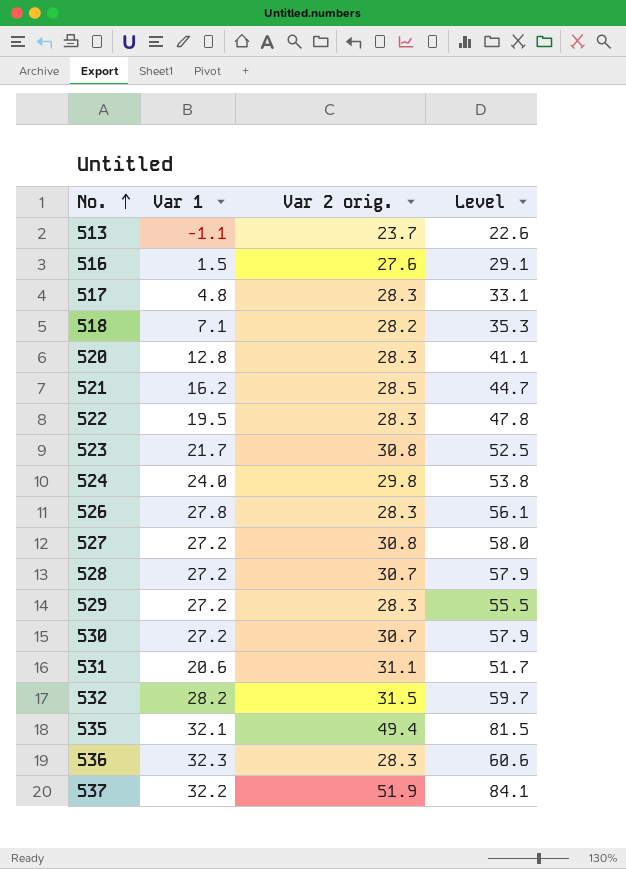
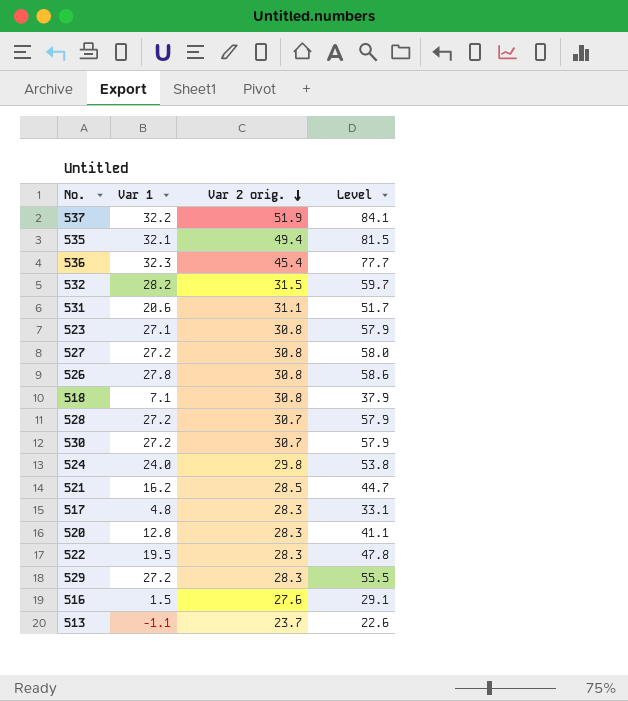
row order: No. ascending -> Var 2 orig. descending
536 | Var 2 orig.: 28.3 -> 45.4
536 | Level: 60.6 -> 77.7
523 | Var 1: 21.7 -> 27.1
523 | Level: 52.5 -> 57.9
526 | Var 2 orig.: 28.3 -> 30.8
526 | Level: 56.1 -> 58.6
518 | Var 2 orig.: 28.2 -> 30.8
518 | Level: 35.3 -> 37.9

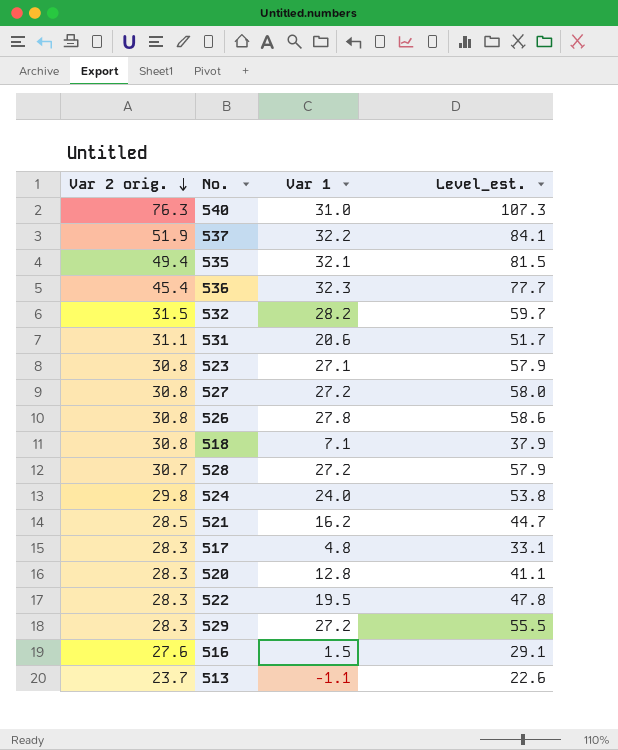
column Var 2 orig. | position: 3 -> 1
column name: Level -> Level_est.
row 530: 27.2 | 30.7 | 57.9 -> none
row 540: none -> 76.3 | 31.0 | 107.3

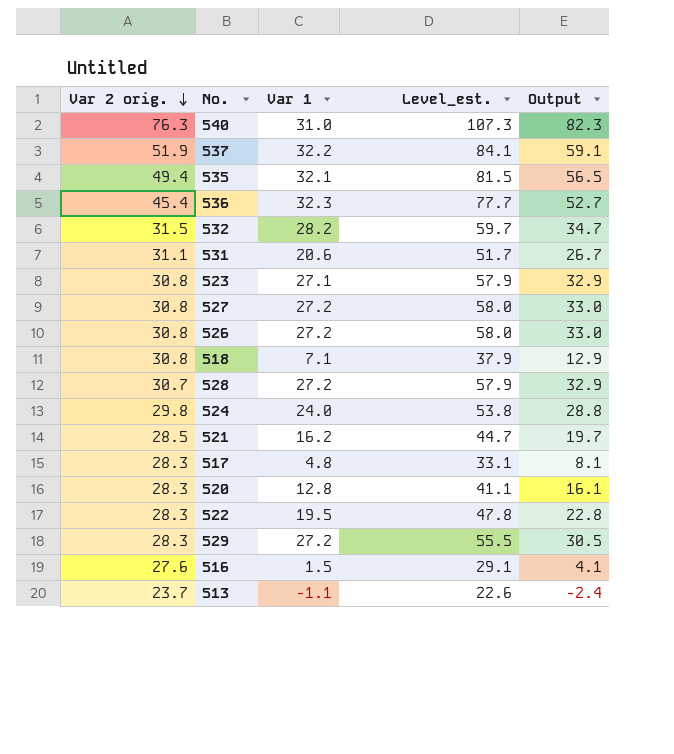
column Output | formula: none -> [Level_est.] - 25
526 | Var 1: 27.8 -> 27.2
526 | Level_est.: 58.6 -> 58.0

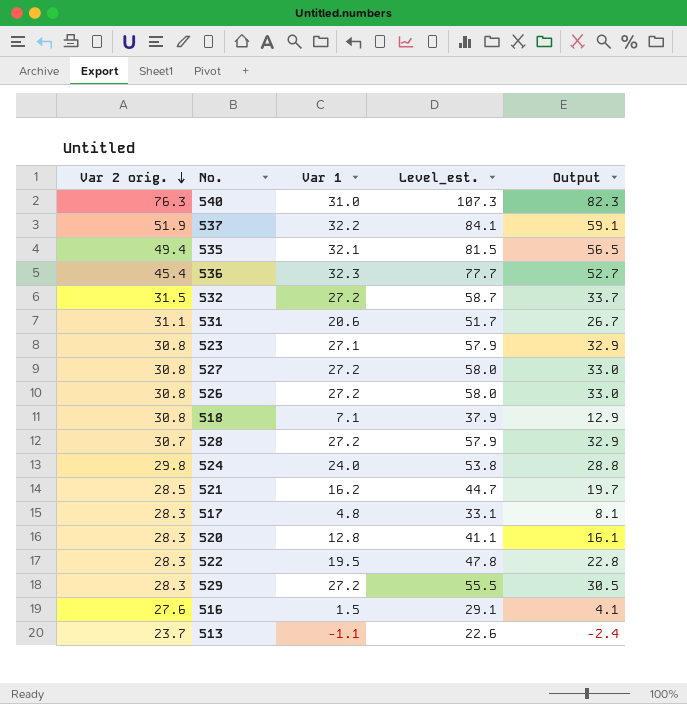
532 | Var 1: 28.2 -> 27.2
532 | Level_est.: 59.7 -> 58.7
532 | Output: 34.7 -> 33.7

